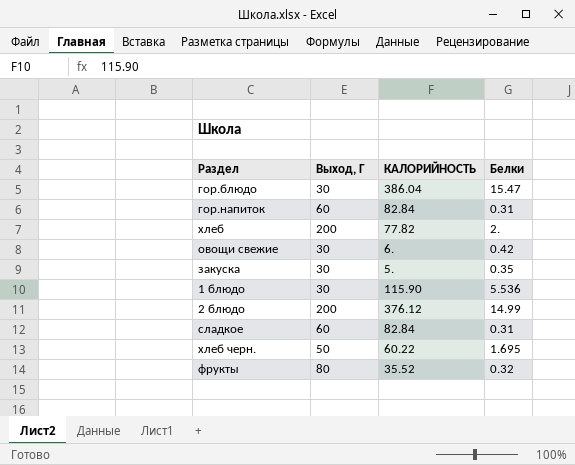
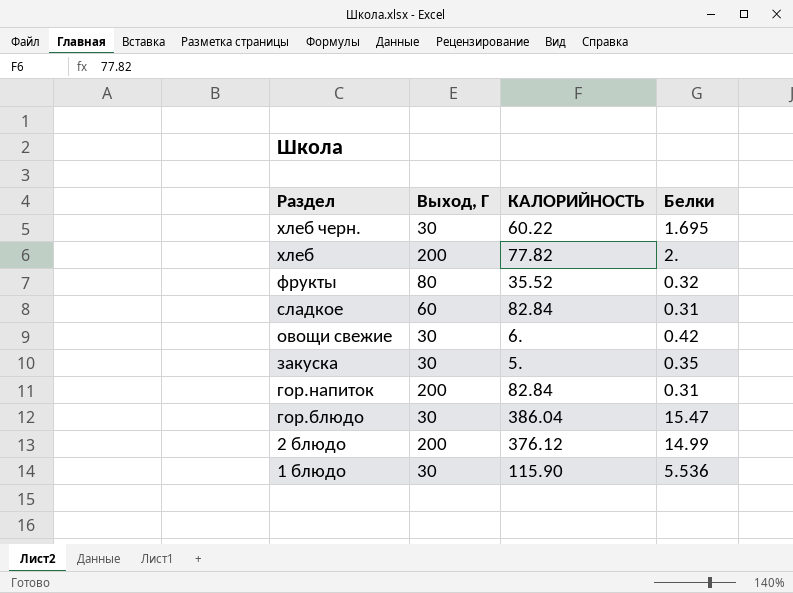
row order: none -> Раздел descending
хлеб черн. | Выход, Г: 50 -> 30
гор.напиток | Выход, Г: 60 -> 200

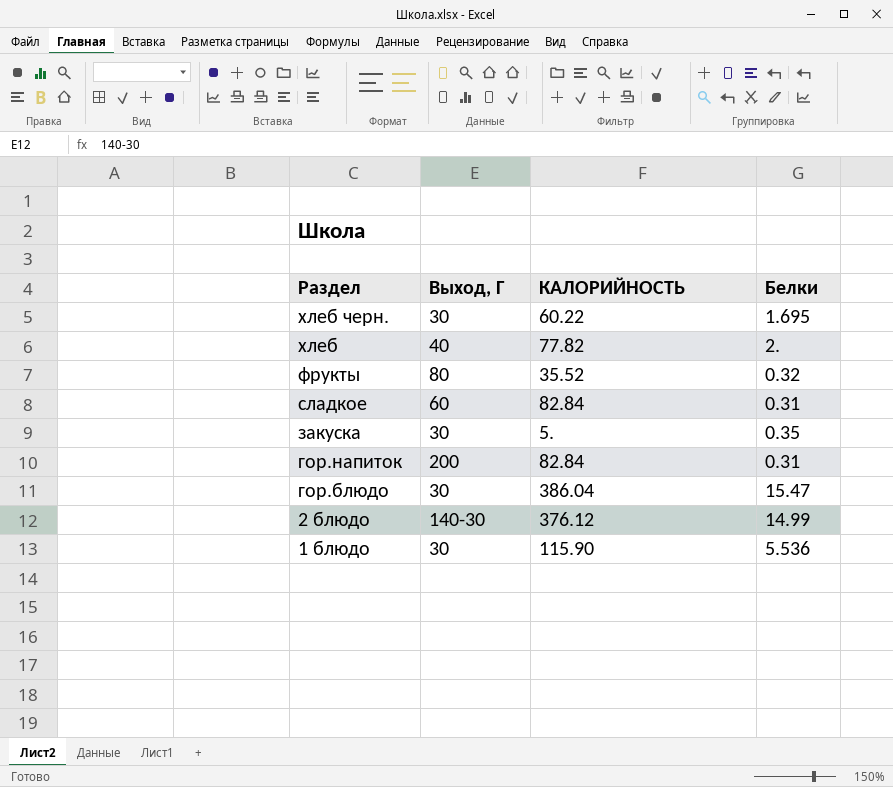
row овощи свежие: 30 | 6. | 0.42 -> none
хлеб | Выход, Г: 200 -> 40
2 блюдо | Выход, Г: 200 -> 140-30

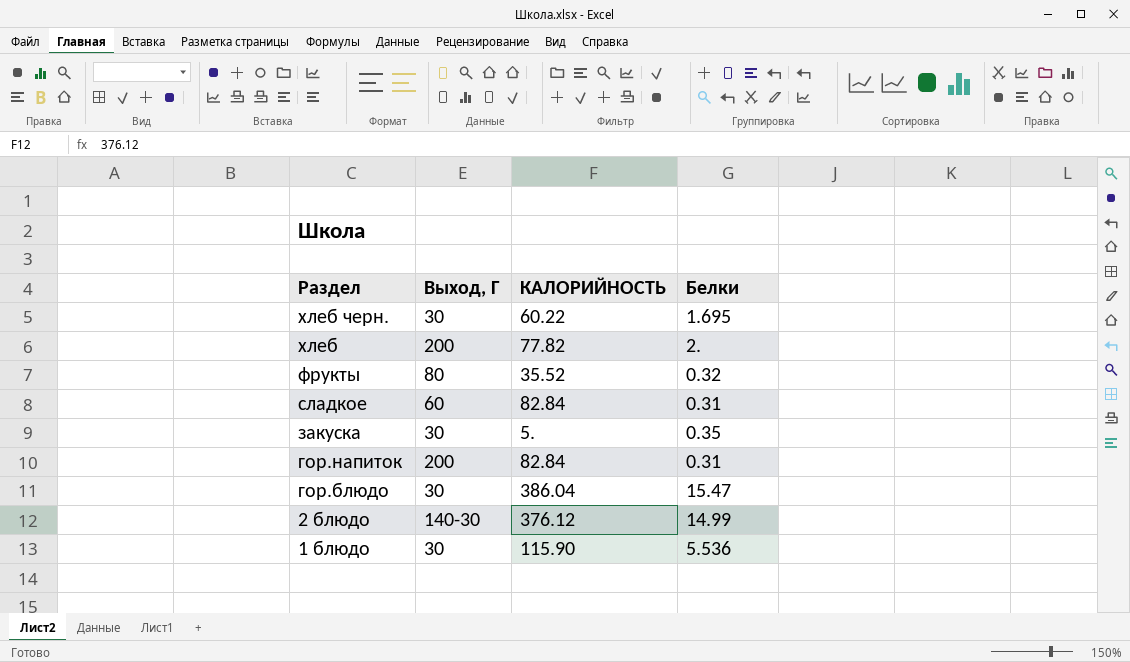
хлеб | Выход, Г: 40 -> 200

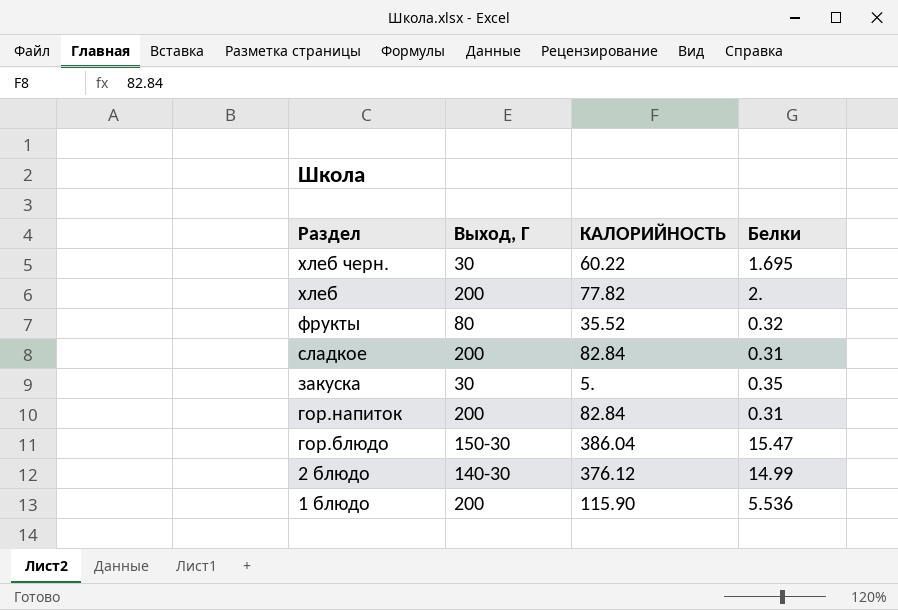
сладкое | Выход, Г: 60 -> 200
гор.блюдо | Выход, Г: 30 -> 150-30
1 блюдо | Выход, Г: 30 -> 200

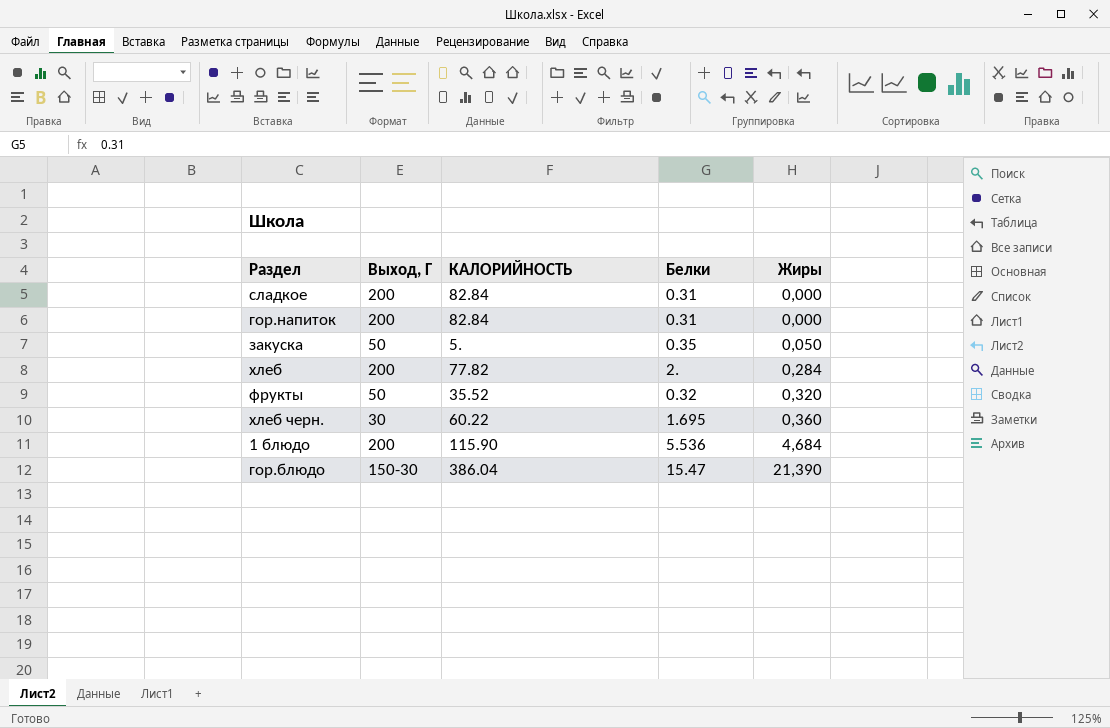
row order: Раздел descending -> Жиры ascending
column Жиры | position: none -> 5
row 2 блюдо: 140-30 | 376.12 | 14.99 -> none
закуска | Выход, Г: 30 -> 50
фрукты | Выход, Г: 80 -> 50

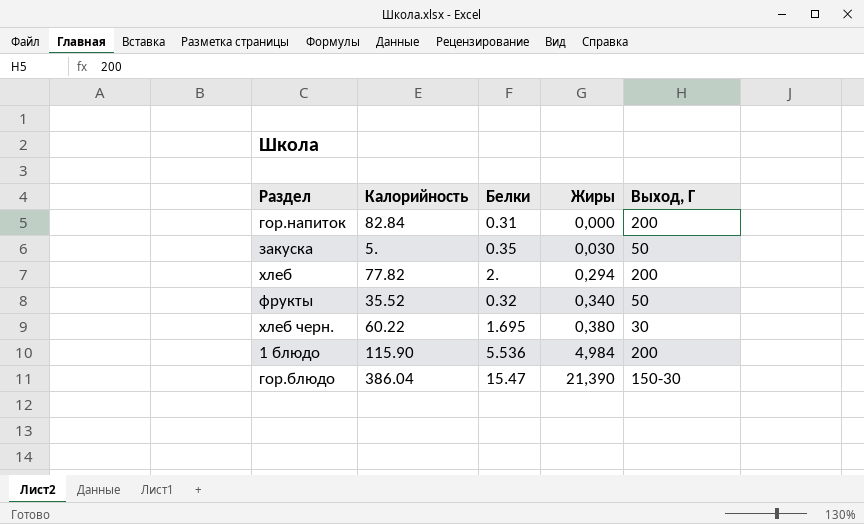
column name: КАЛОРИЙНОСТЬ -> Калорийность
column Выход, Г | position: 2 -> 5
row сладкое: 200 | 82.84 | 0.31 | 0,000 -> none
закуска | Жиры: 0,050 -> 0,030
хлеб | Жиры: 0,284 -> 0,294
фрукты | Жиры: 0,320 -> 0,340
хлеб черн. | Жиры: 0,360 -> 0,380
1 блюдо | Жиры: 4,684 -> 4,984

